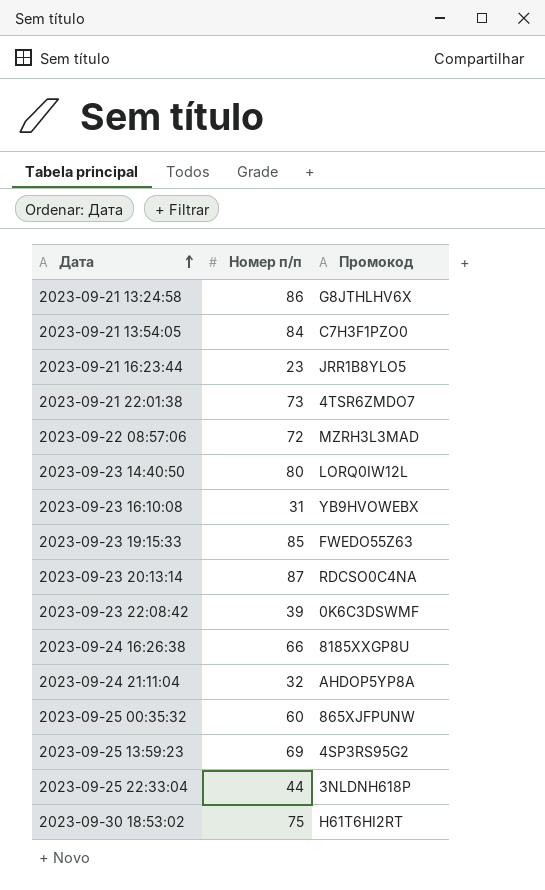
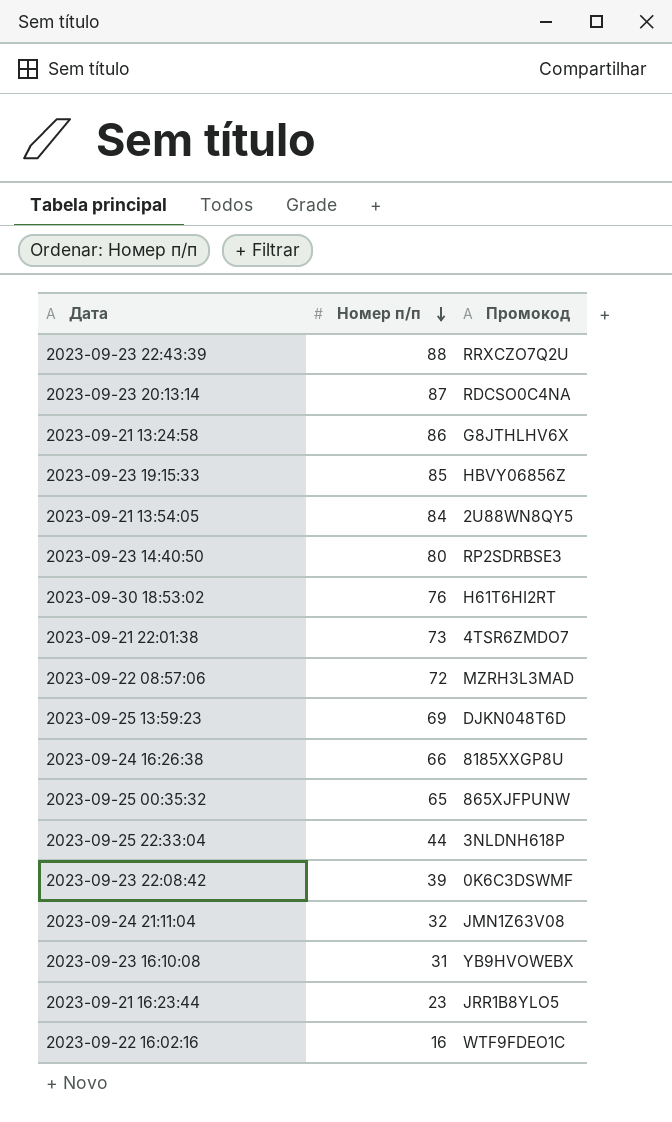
row order: Дата ascending -> Номер п/п descending
row 2023-09-23 22:43:39: none -> 88 | RRXCZO7Q2U
2023-09-23 19:15:33 | Промокод: FWEDO55Z63 -> HBVY06856Z
2023-09-21 13:54:05 | Промокод: C7H3F1PZO0 -> 2U88WN8QY5
2023-09-23 14:40:50 | Промокод: LORQ0IW12L -> RP2SDRBSE3
2023-09-30 18:53:02 | Номер п/п: 75 -> 76
2023-09-25 13:59:23 | Промокод: 4SP3RS95G2 -> DJKN048T6D
2023-09-25 00:35:32 | Номер п/п: 60 -> 65
2023-09-24 21:11:04 | Промокод: AHDOP5YP8A -> JMN1Z63V08
row 2023-09-22 16:02:16: none -> 16 | WTF9FDEO1C

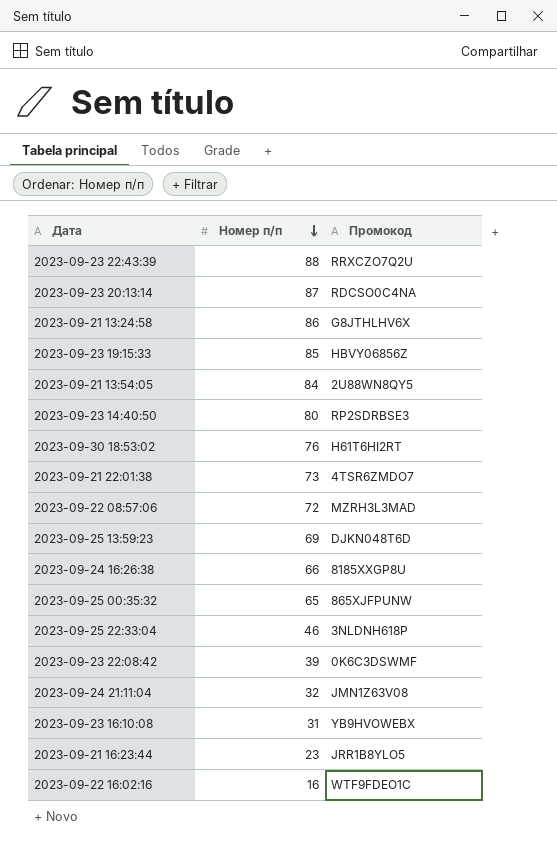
2023-09-25 22:33:04 | Номер п/п: 44 -> 46

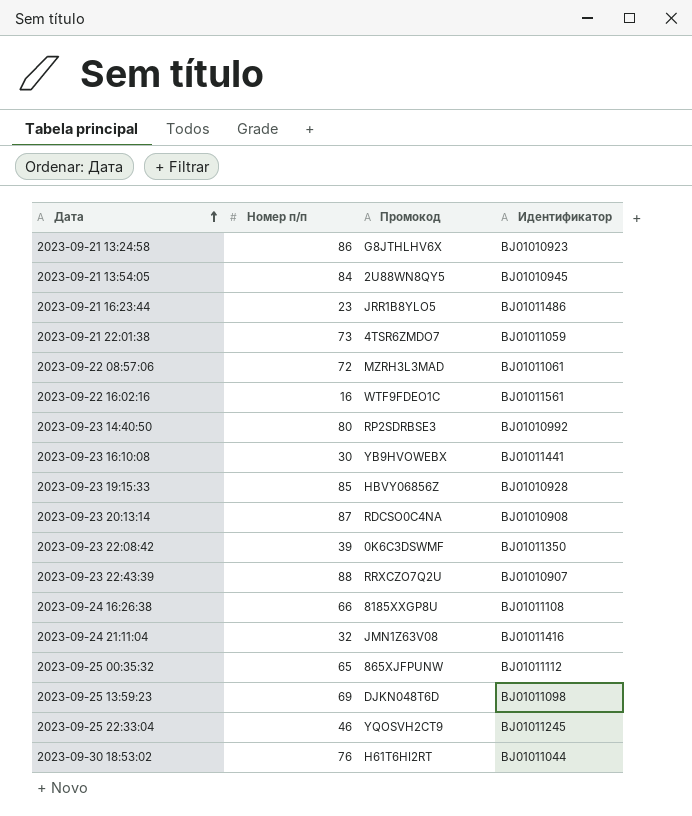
row order: Номер п/п descending -> Дата ascending
column Идентификатор | position: none -> 4
2023-09-23 16:10:08 | Номер п/п: 31 -> 30
2023-09-25 22:33:04 | Промокод: 3NLDNH618P -> YQOSVH2CT9

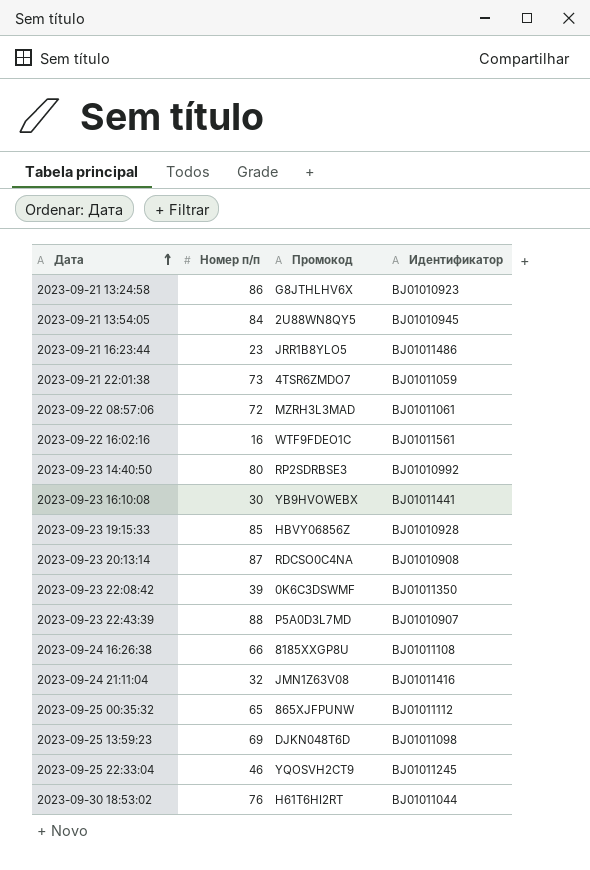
2023-09-23 22:43:39 | Промокод: RRXCZO7Q2U -> P5A0D3L7MD

